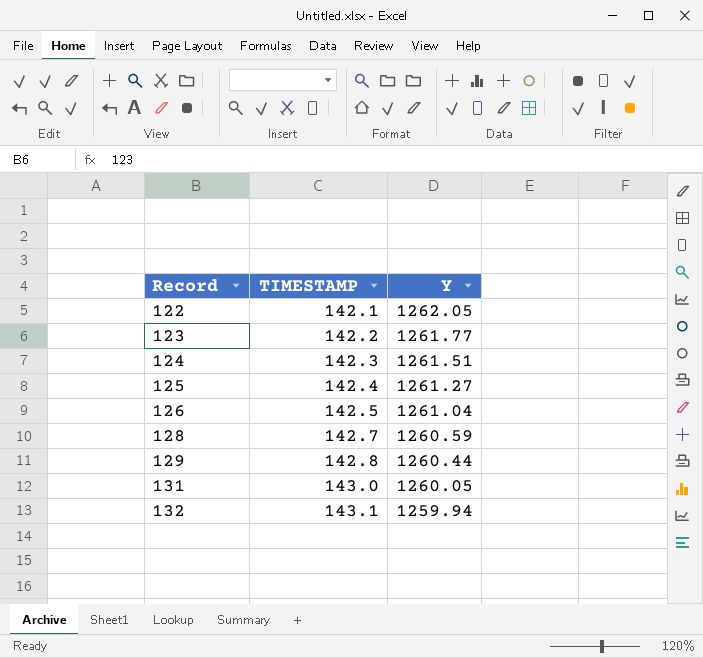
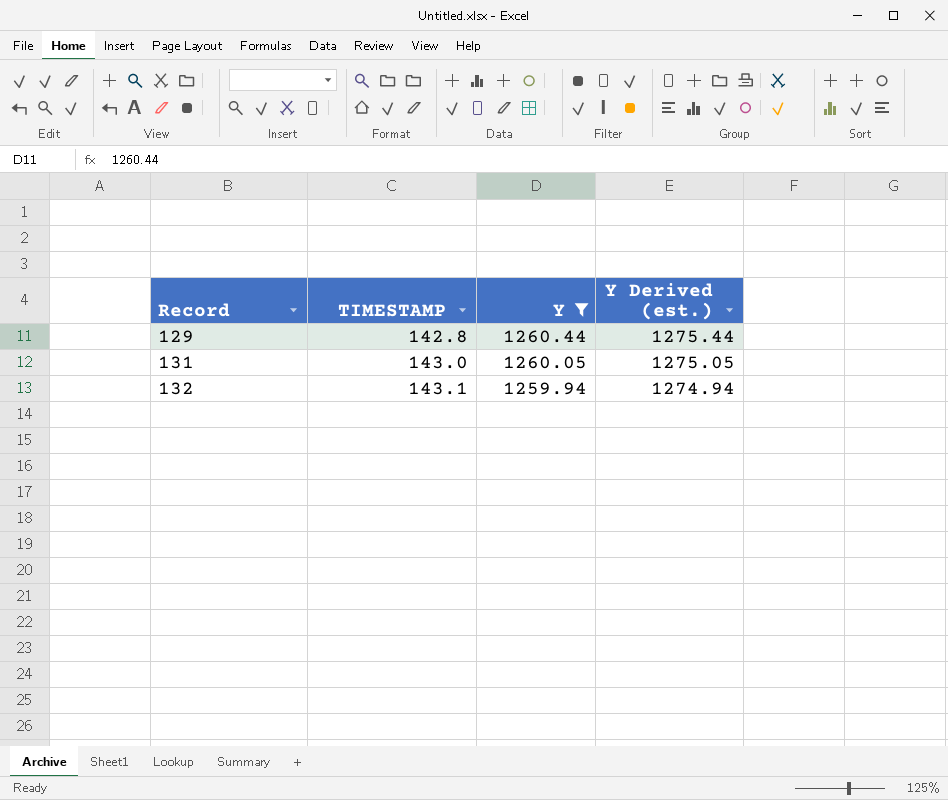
filter: none -> Y <= 1260.44
column Y Derived (est.) | formula: none -> [Y] + 15

